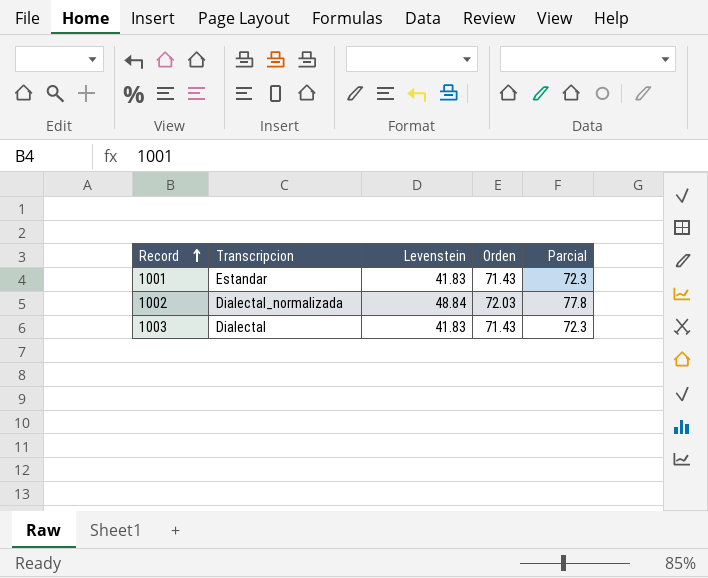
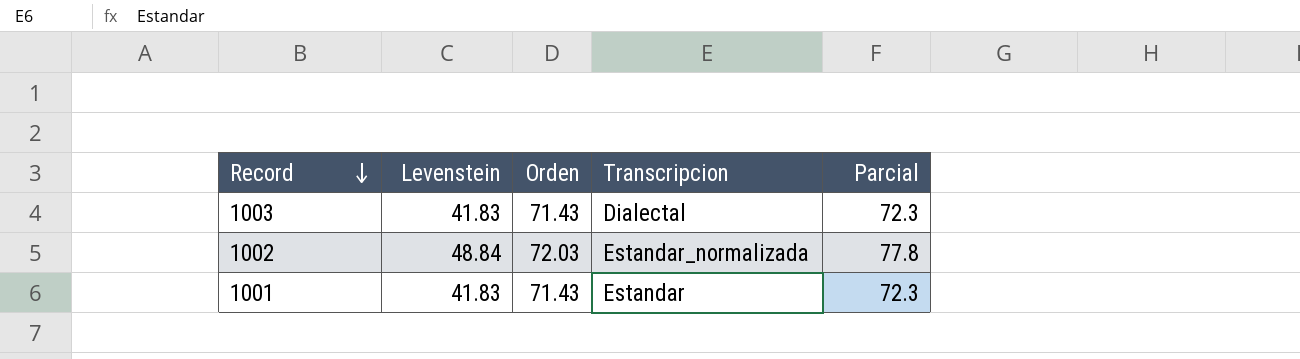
row order: Record ascending -> Record descending
column Transcripcion | position: 2 -> 4
1002 | Transcripcion: Dialectal_normalizada -> Estandar_normalizada

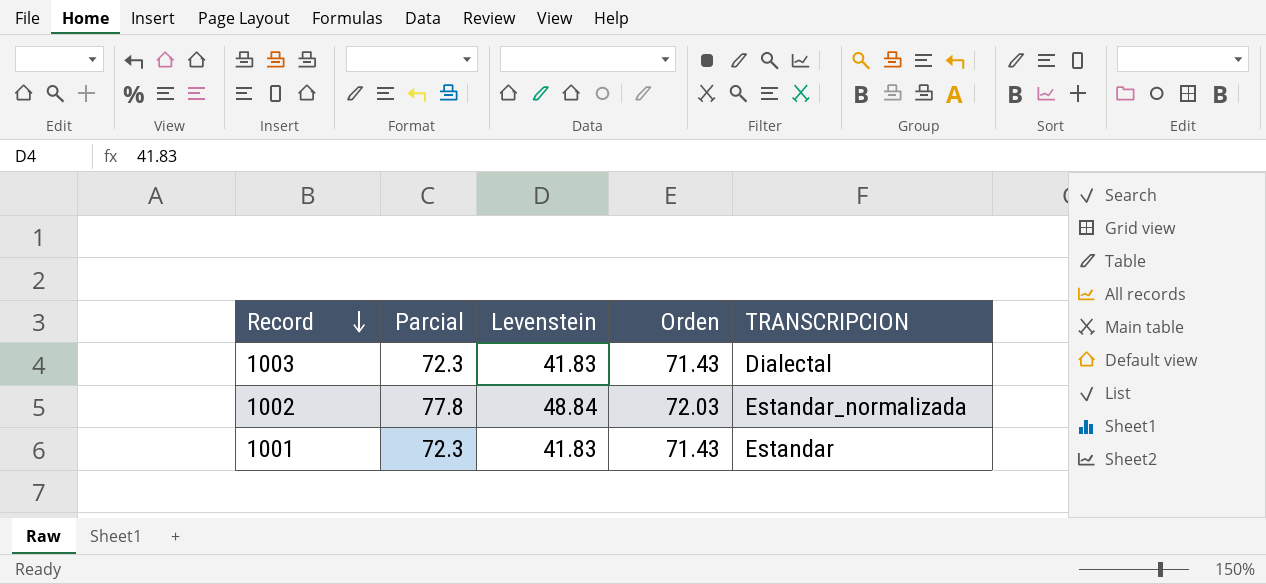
column Parcial | position: 5 -> 2
column name: Transcripcion -> TRANSCRIPCION

